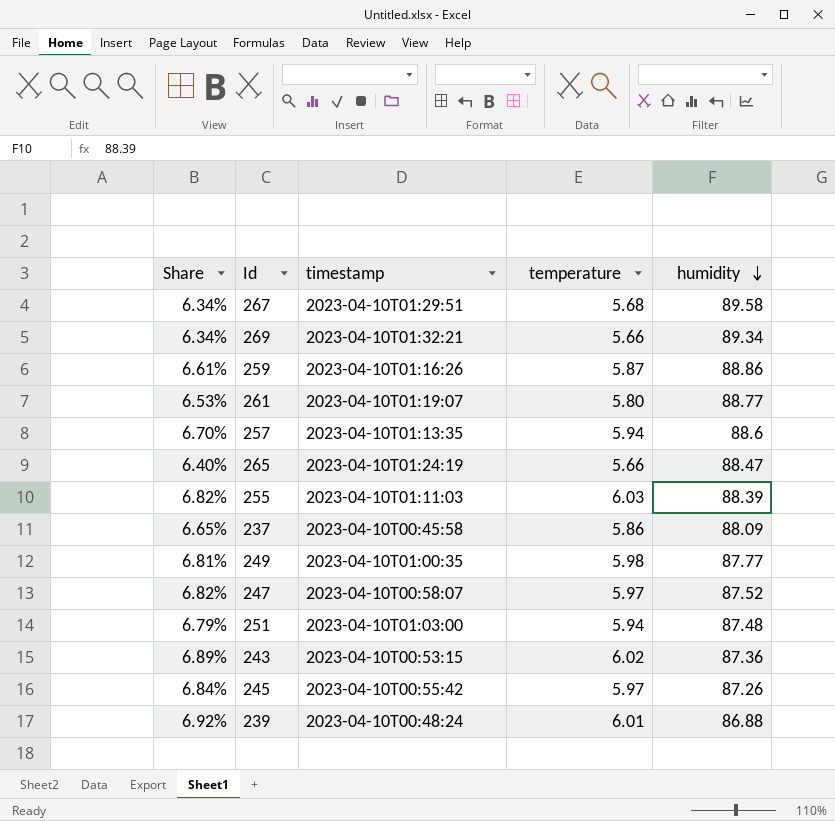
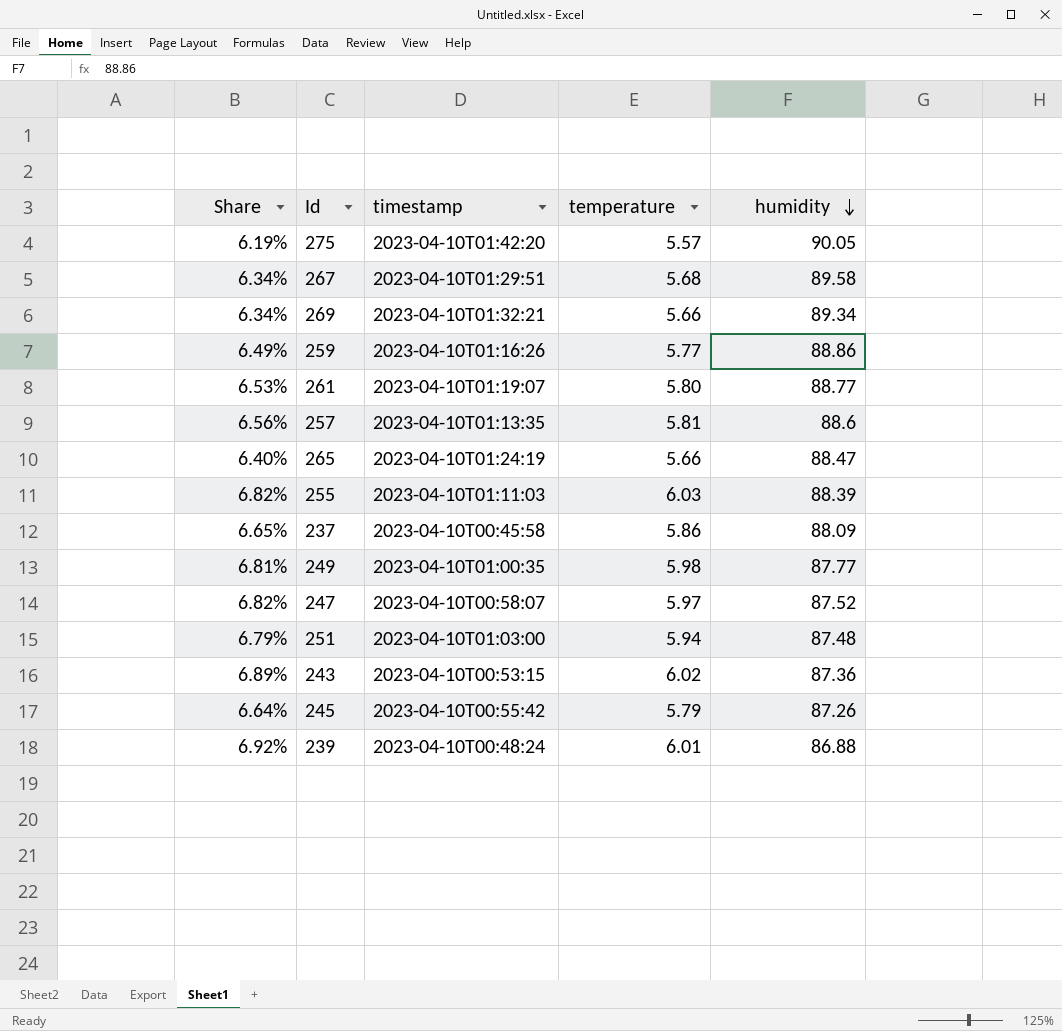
row 275: none -> 6.19% | 2023-04-10T01:42:20 | 5.57 | 90.05
259 | Share: 6.61% -> 6.49%
259 | temperature: 5.87 -> 5.77
257 | Share: 6.70% -> 6.56%
257 | temperature: 5.94 -> 5.81
245 | Share: 6.84% -> 6.64%
245 | temperature: 5.97 -> 5.79

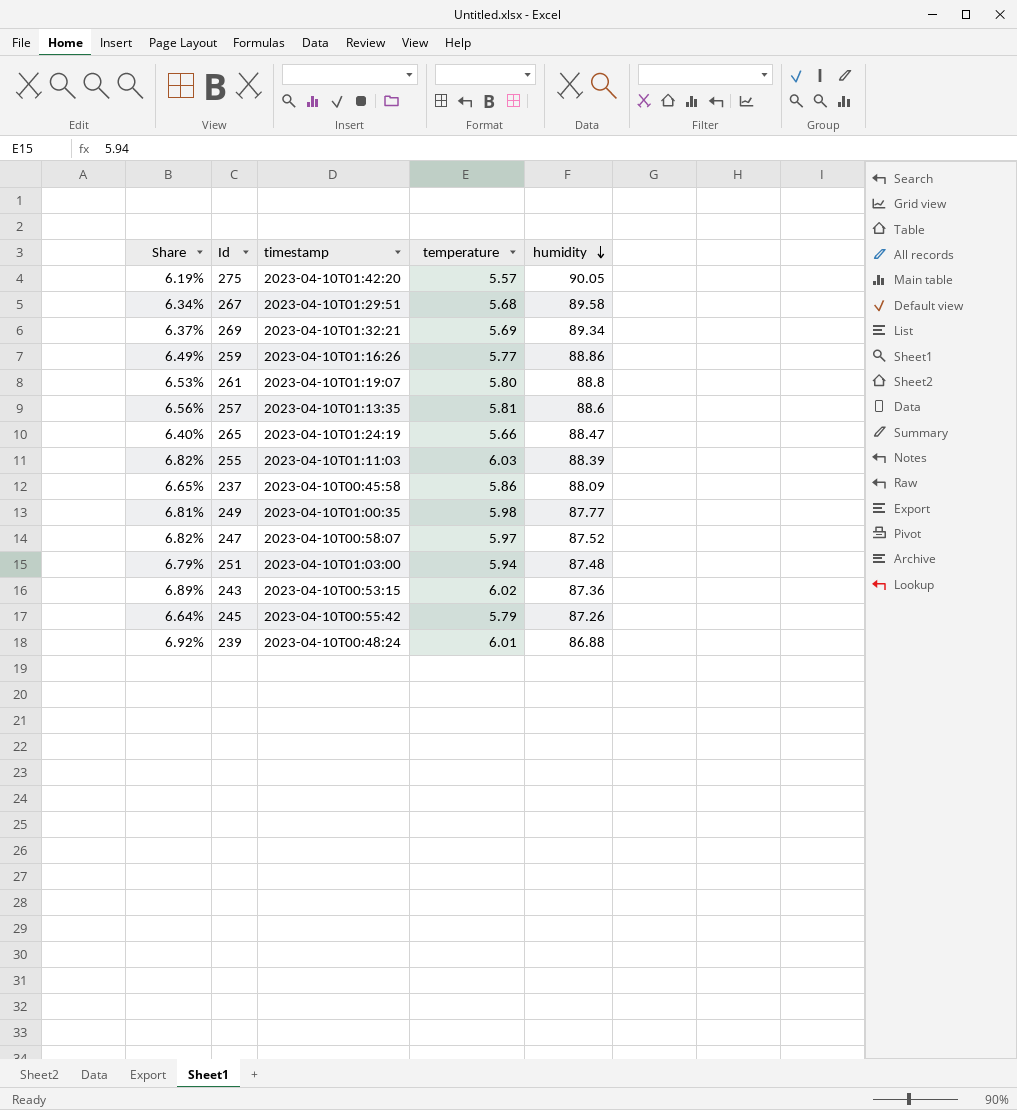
269 | Share: 6.34% -> 6.37%
269 | temperature: 5.66 -> 5.69
261 | humidity: 88.77 -> 88.8

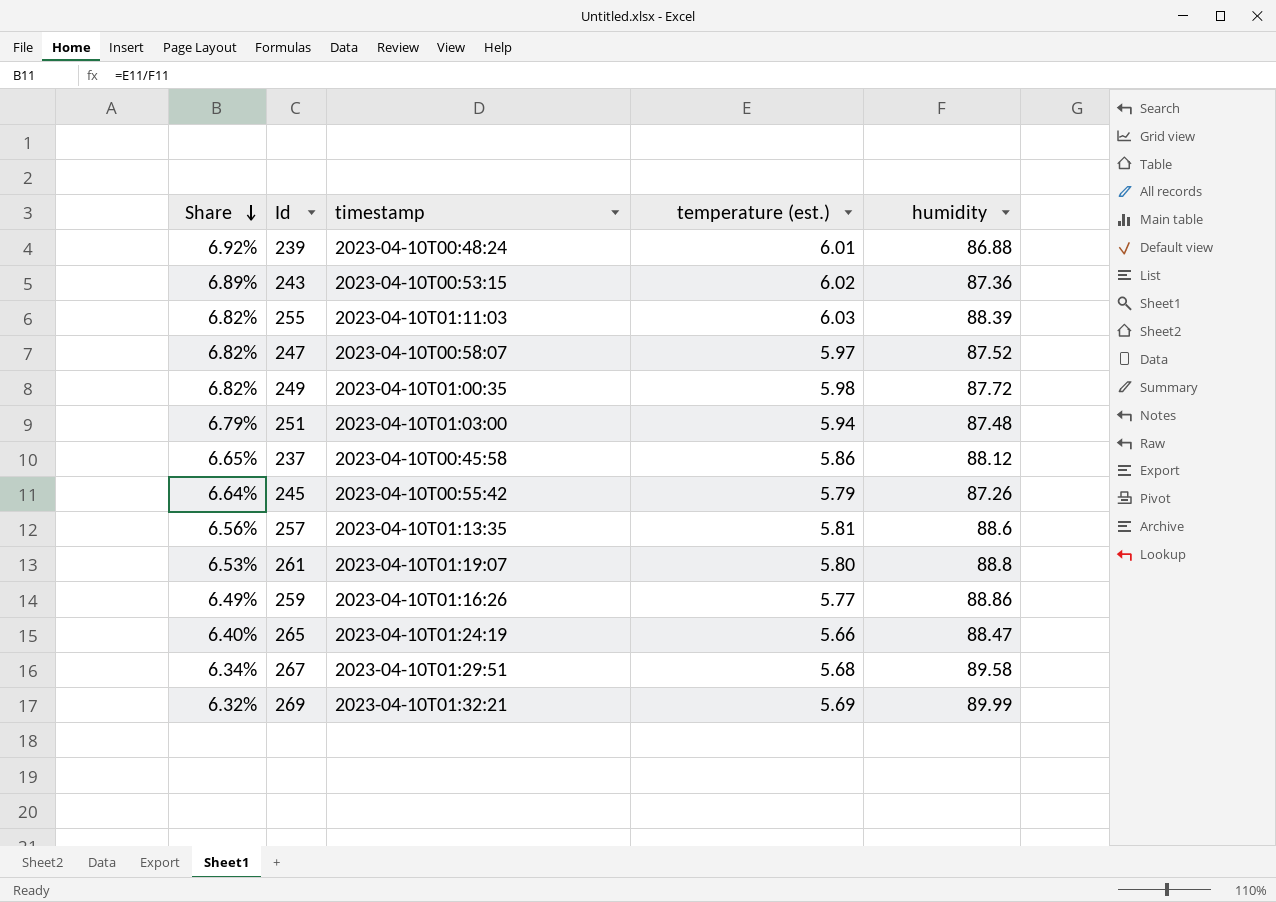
row order: humidity descending -> Share descending
column name: temperature -> temperature (est.)
row 275: 6.19% | 2023-04-10T01:42:20 | 5.57 | 90.05 -> none
249 | Share: 6.81% -> 6.82%
249 | humidity: 87.77 -> 87.72
237 | humidity: 88.09 -> 88.12
269 | Share: 6.37% -> 6.32%
269 | humidity: 89.34 -> 89.99

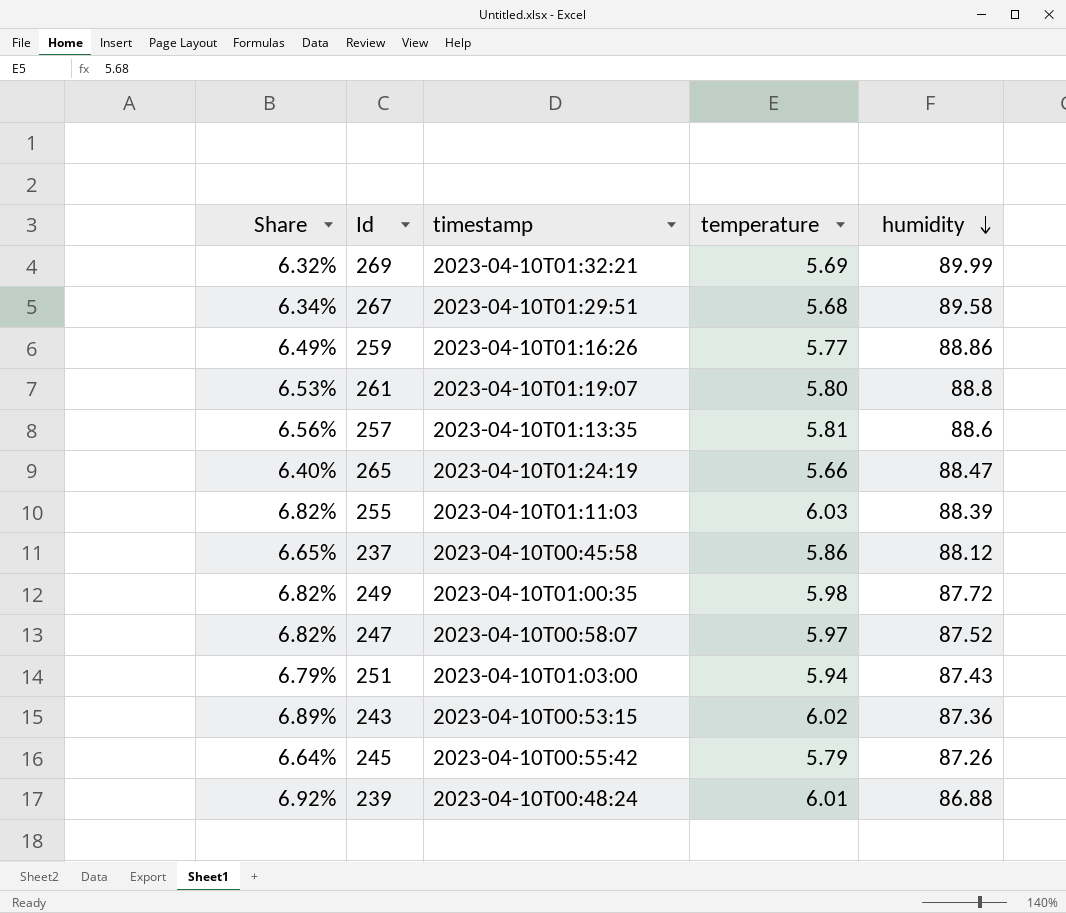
row order: Share descending -> humidity descending
column name: temperature (est.) -> temperature
251 | humidity: 87.48 -> 87.43

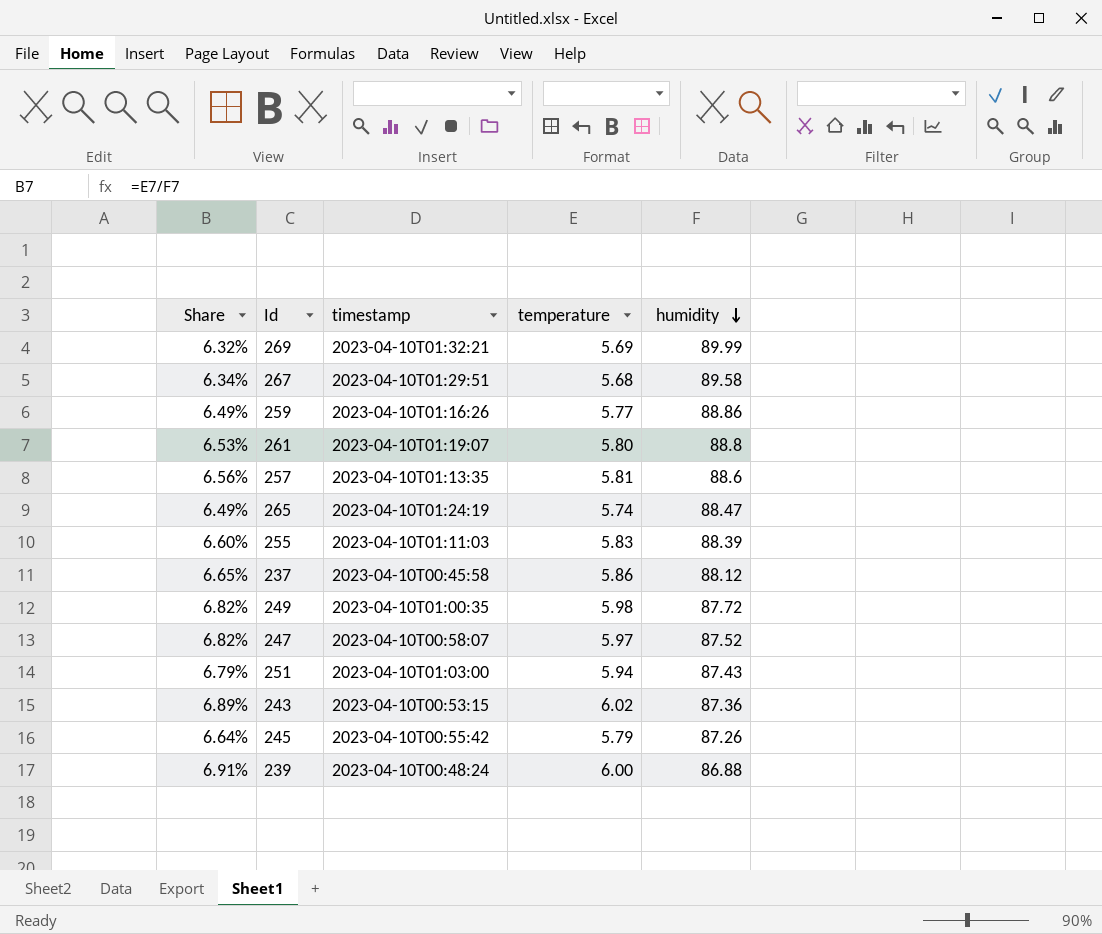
265 | Share: 6.40% -> 6.49%
265 | temperature: 5.66 -> 5.74
255 | Share: 6.82% -> 6.60%
255 | temperature: 6.03 -> 5.83
239 | Share: 6.92% -> 6.91%
239 | temperature: 6.01 -> 6.00

